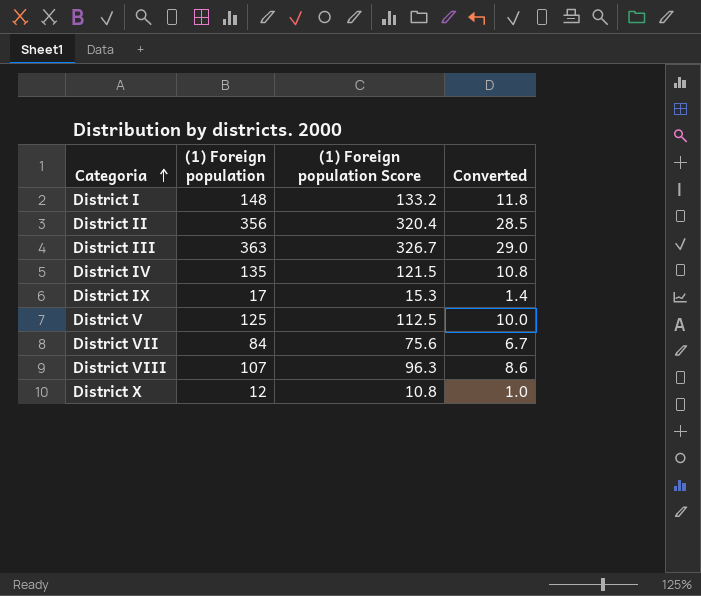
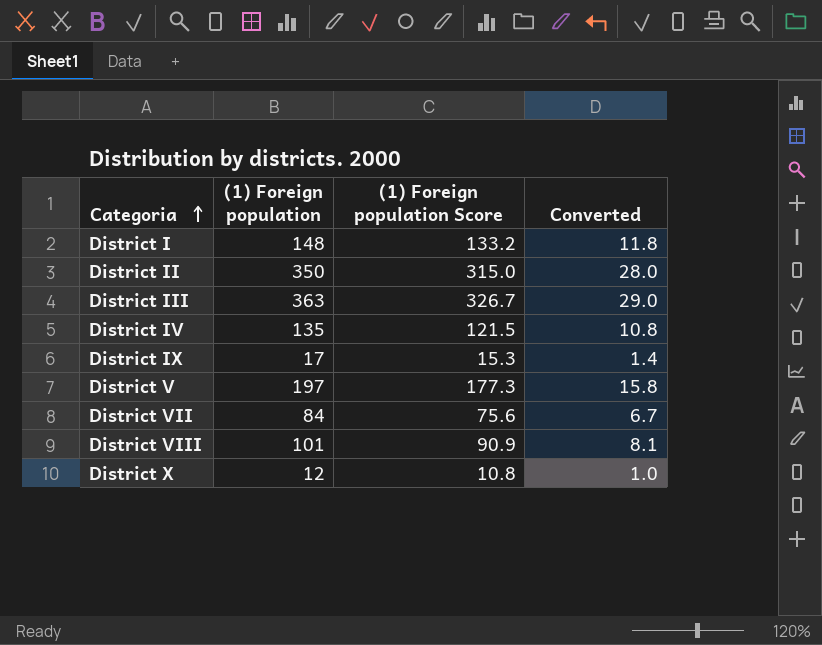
District II | (1) Foreign population: 356 -> 350
District II | (1) Foreign population Score: 320.4 -> 315.0
District II | Converted: 28.5 -> 28.0
District V | (1) Foreign population: 125 -> 197
District V | (1) Foreign population Score: 112.5 -> 177.3
District V | Converted: 10.0 -> 15.8
District VIII | (1) Foreign population: 107 -> 101
District VIII | (1) Foreign population Score: 96.3 -> 90.9
District VIII | Converted: 8.6 -> 8.1

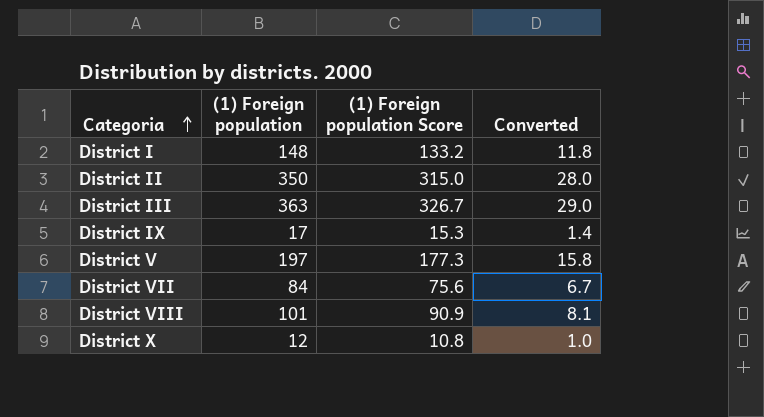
row District IV: 135 | 121.5 | 10.8 -> none

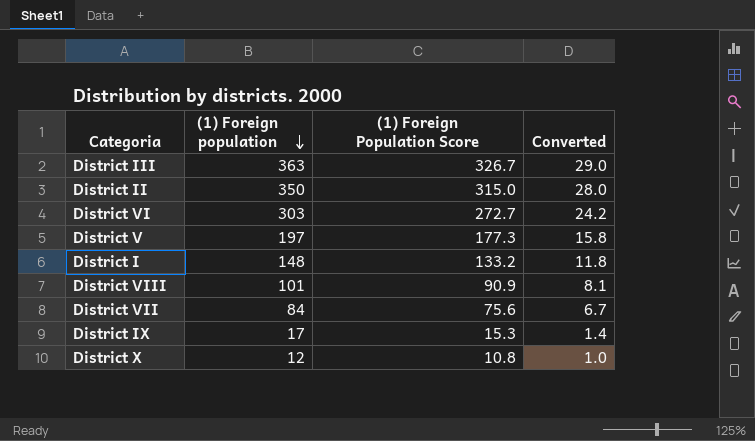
row order: Categoria ascending -> (1) Foreign population descending
column name: (1) Foreign population Score -> (1) Foreign Population Score
row District VI: none -> 303 | 272.7 | 24.2

